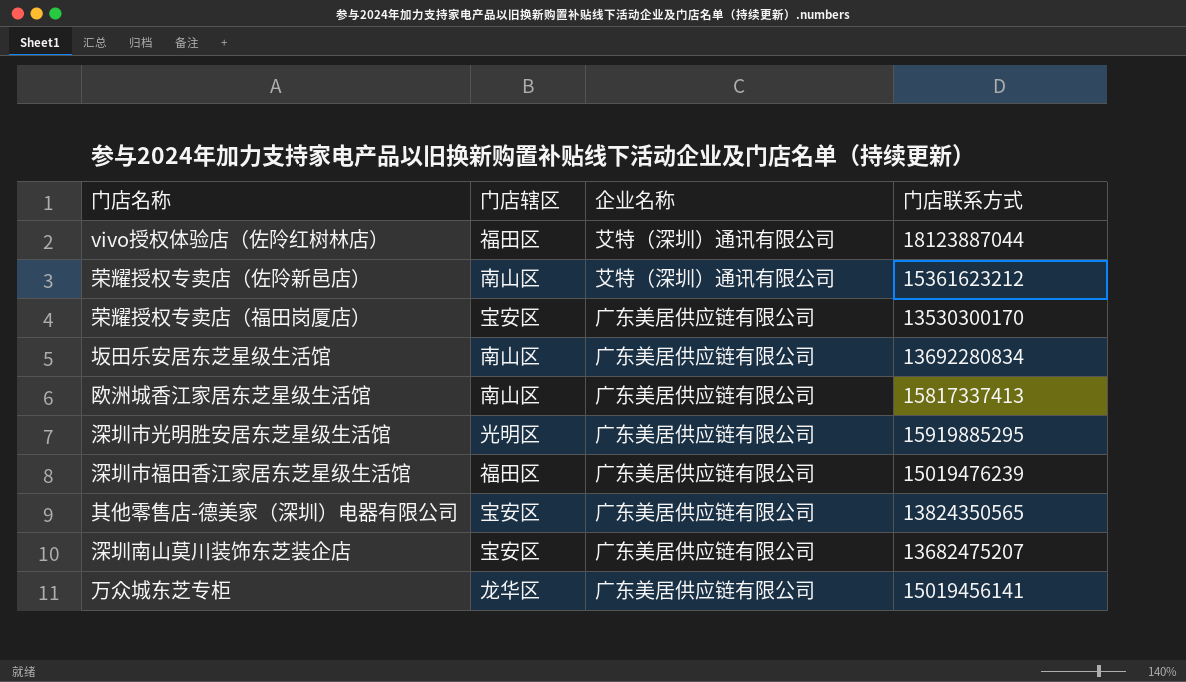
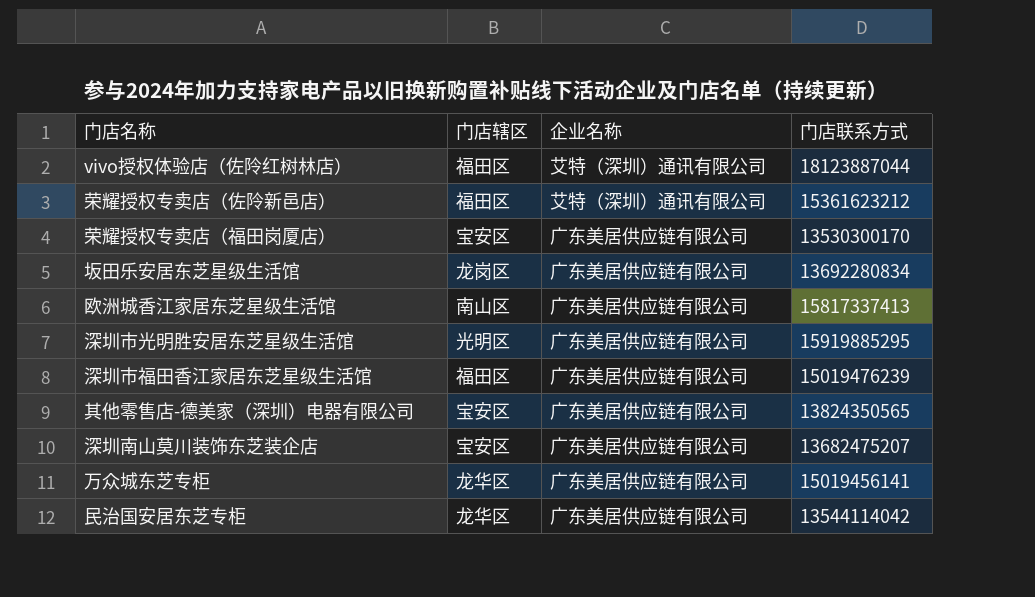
荣耀授权专卖店（佐阾新邑店） | 门店辖区: 南山区 -> 福田区
坂田乐安居东芝星级生活馆 | 门店辖区: 南山区 -> 龙岗区
row 民治国安居东芝专柜: none -> 龙华区 | 广东美居供应链有限公司 | 13544114042

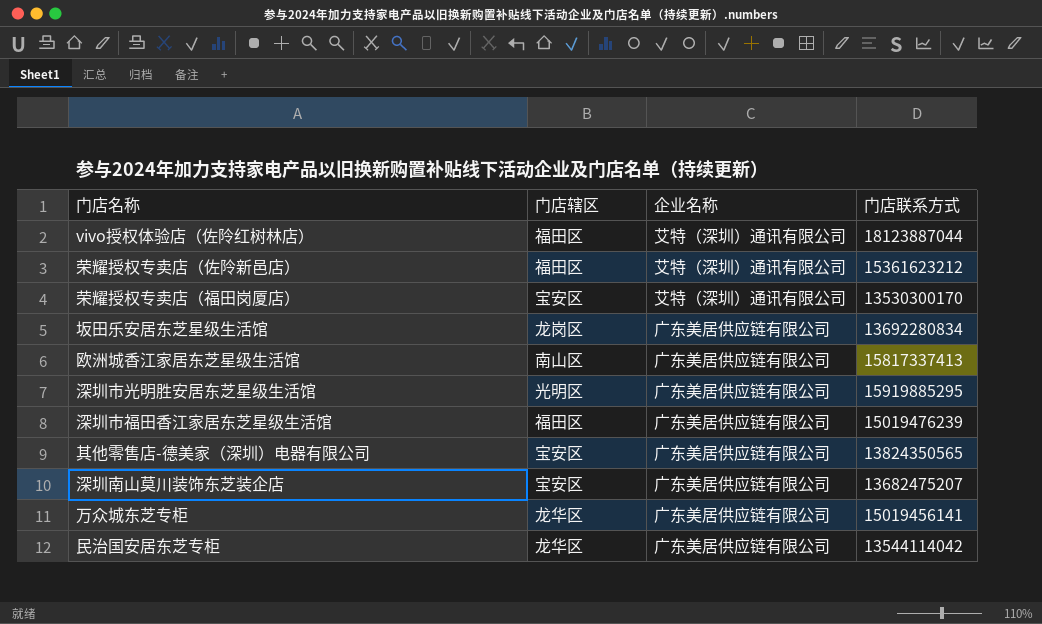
荣耀授权专卖店（福田岗厦店） | 企业名称: 广东美居供应链有限公司 -> 艾特（深圳）通讯有限公司

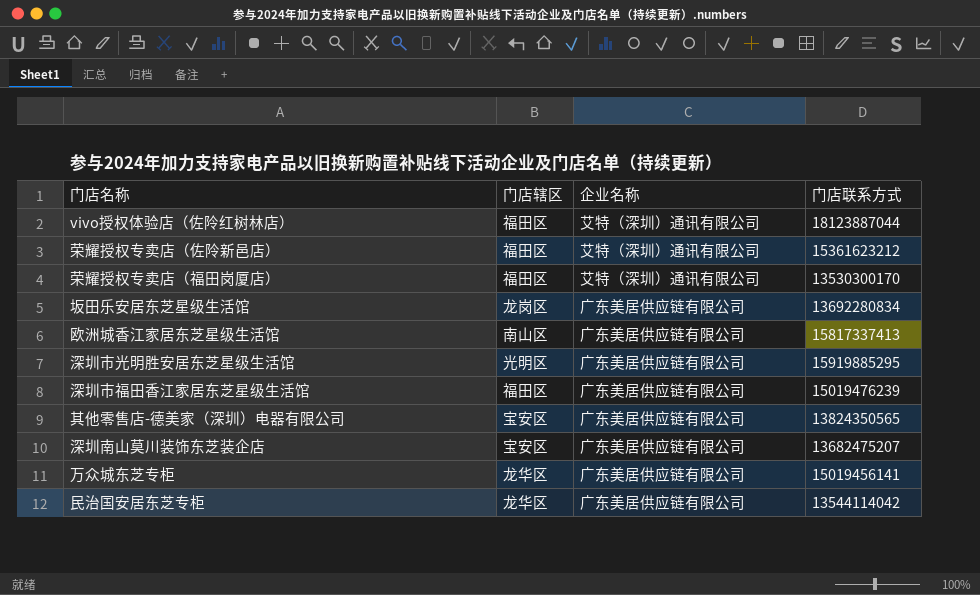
荣耀授权专卖店（福田岗厦店） | 门店辖区: 宝安区 -> 福田区

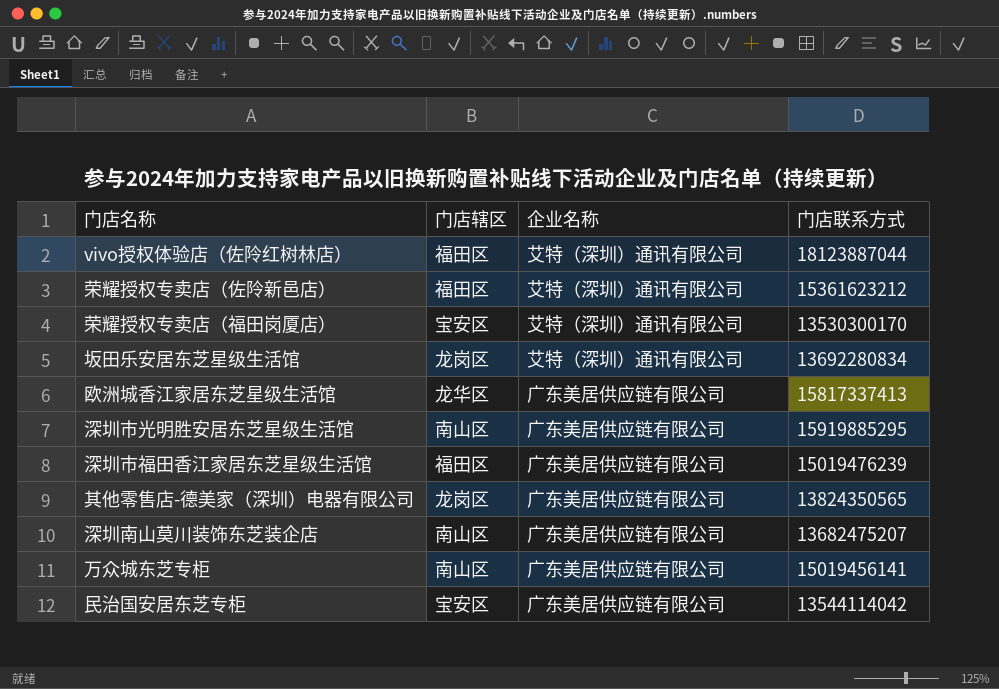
荣耀授权专卖店（福田岗厦店） | 门店辖区: 福田区 -> 宝安区
坂田乐安居东芝星级生活馆 | 企业名称: 广东美居供应链有限公司 -> 艾特（深圳）通讯有限公司
欧洲城香江家居东芝星级生活馆 | 门店辖区: 南山区 -> 龙华区
深圳市光明胜安居东芝星级生活馆 | 门店辖区: 光明区 -> 南山区
其他零售店-德美家（深圳）电器有限公司 | 门店辖区: 宝安区 -> 龙岗区
深圳南山莫川装饰东芝装企店 | 门店辖区: 宝安区 -> 南山区
万众城东芝专柜 | 门店辖区: 龙华区 -> 南山区
民治国安居东芝专柜 | 门店辖区: 龙华区 -> 宝安区

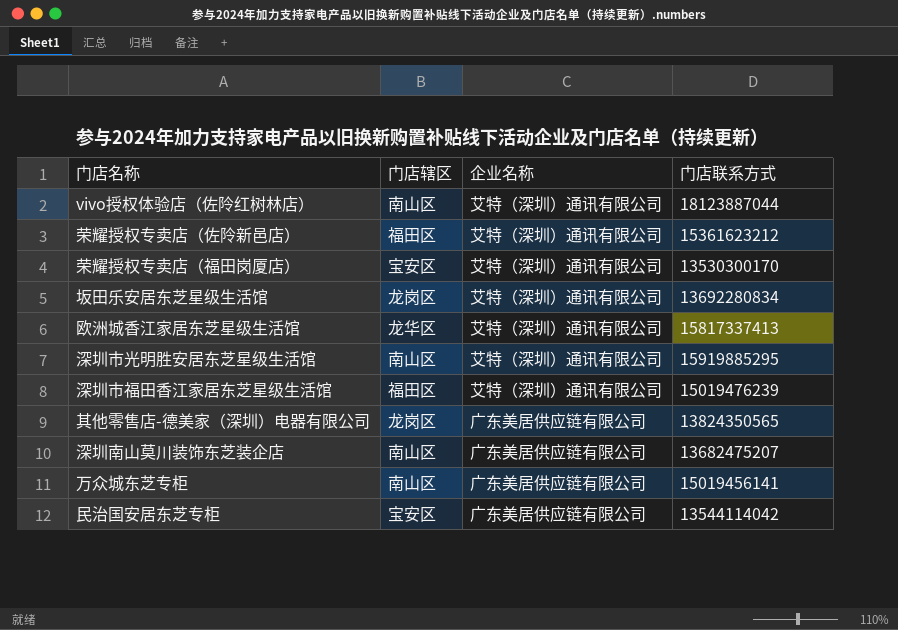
vivo授权体验店（佐阾红树林店） | 门店辖区: 福田区 -> 南山区
欧洲城香江家居东芝星级生活馆 | 企业名称: 广东美居供应链有限公司 -> 艾特（深圳）通讯有限公司
深圳市光明胜安居东芝星级生活馆 | 企业名称: 广东美居供应链有限公司 -> 艾特（深圳）通讯有限公司
深圳市福田香江家居东芝星级生活馆 | 企业名称: 广东美居供应链有限公司 -> 艾特（深圳）通讯有限公司

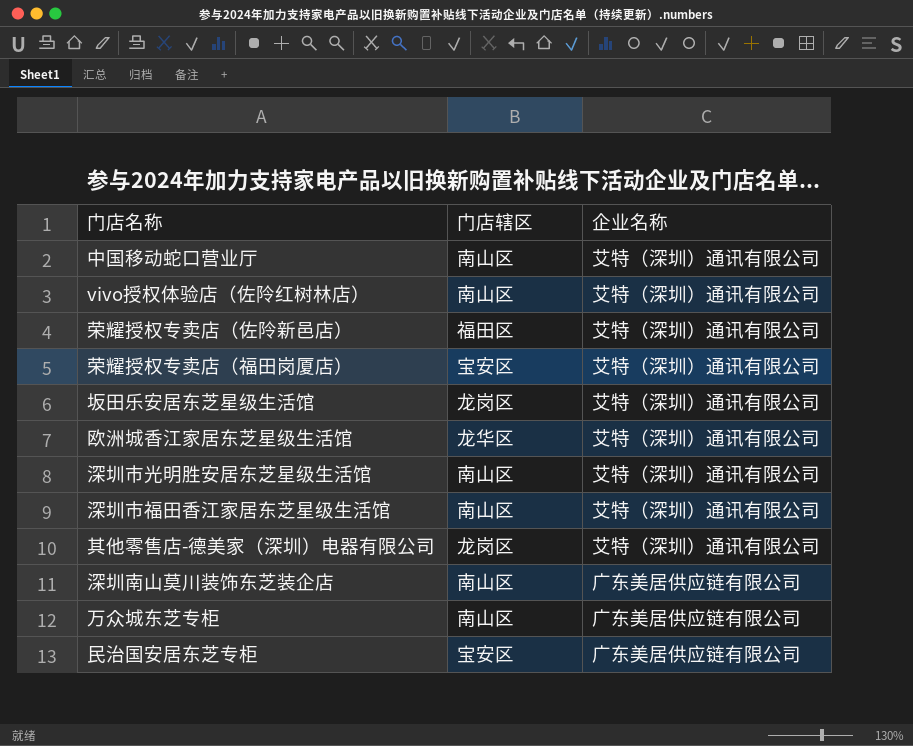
column 门店联系方式 | position: 4 -> none
row 中国移动蛇口营业厅: none -> 南山区 | 艾特（深圳）通讯有限公司
深圳市福田香江家居东芝星级生活馆 | 门店辖区: 福田区 -> 南山区
其他零售店-德美家（深圳）电器有限公司 | 企业名称: 广东美居供应链有限公司 -> 艾特（深圳）通讯有限公司

